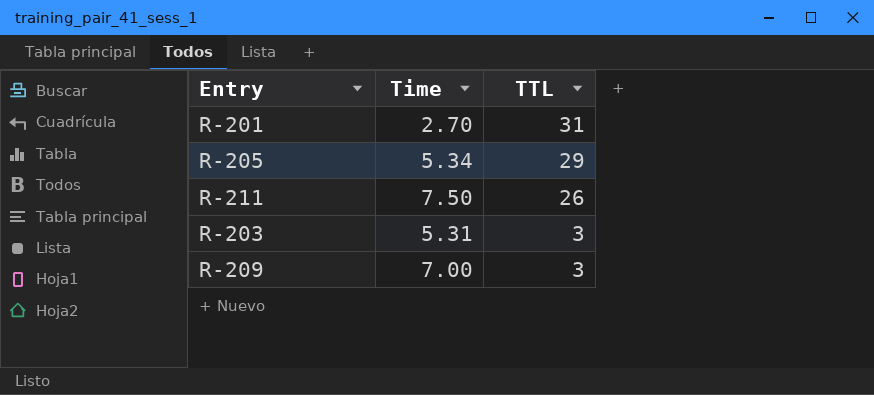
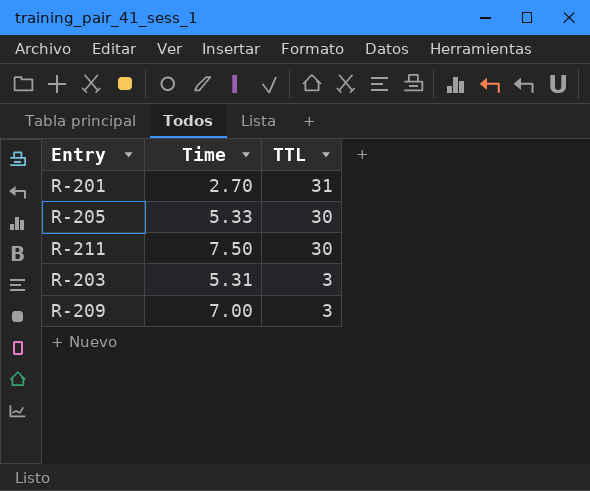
R-205 | Time: 5.34 -> 5.33
R-205 | TTL: 29 -> 30
R-211 | TTL: 26 -> 30

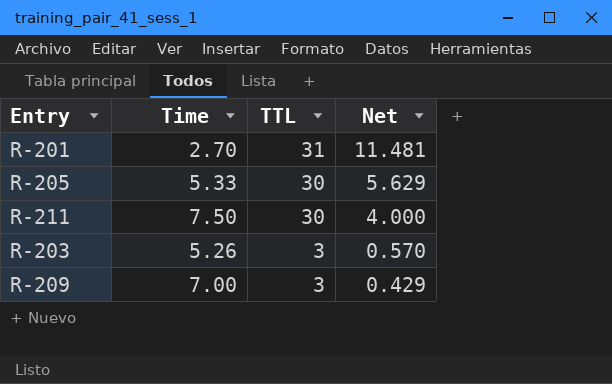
column Net | formula: none -> [TTL] / [Time]
R-203 | Time: 5.31 -> 5.26

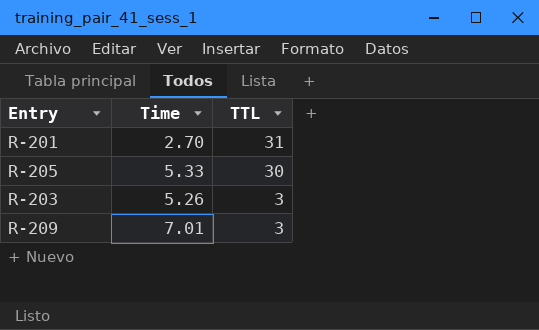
column Net | formula: [TTL] / [Time] -> none
row R-211: 7.50 | 30 | 4.000 -> none
R-209 | Time: 7.00 -> 7.01

